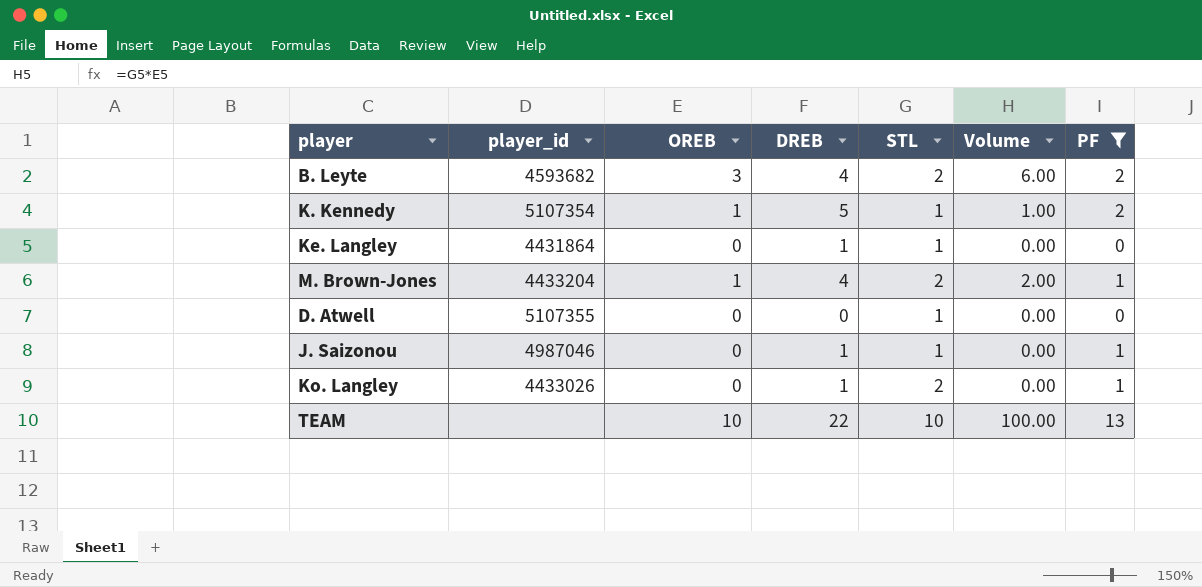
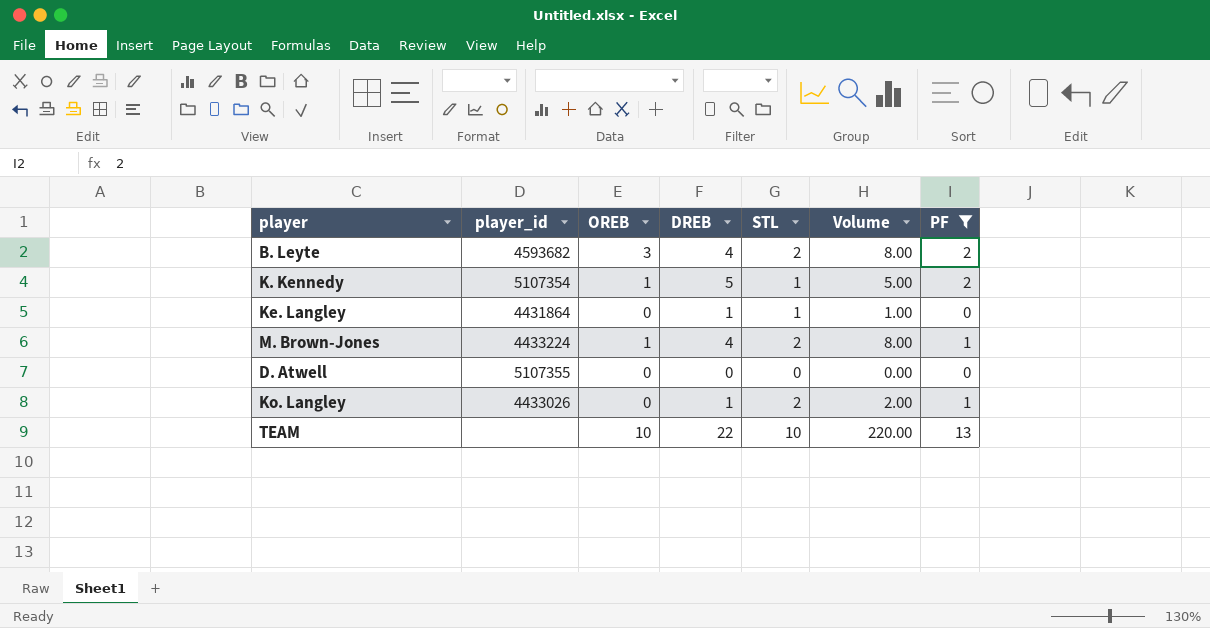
column Volume | formula: [OREB] * [STL] -> [DREB] * [STL]
row J. Saizonou: 4987046 | 0 | 1 | 1 | 0.00 | 1 -> none
M. Brown-Jones | player_id: 4433204 -> 4433224
D. Atwell | STL: 1 -> 0

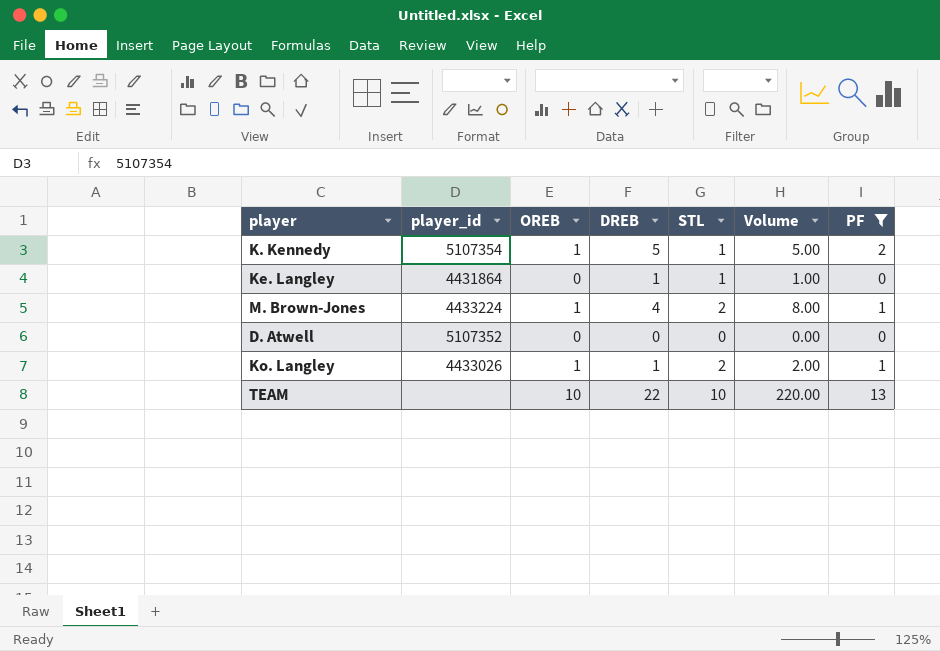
row B. Leyte: 4593682 | 3 | 4 | 2 | 8.00 | 2 -> none
D. Atwell | player_id: 5107355 -> 5107352
Ko. Langley | OREB: 0 -> 1

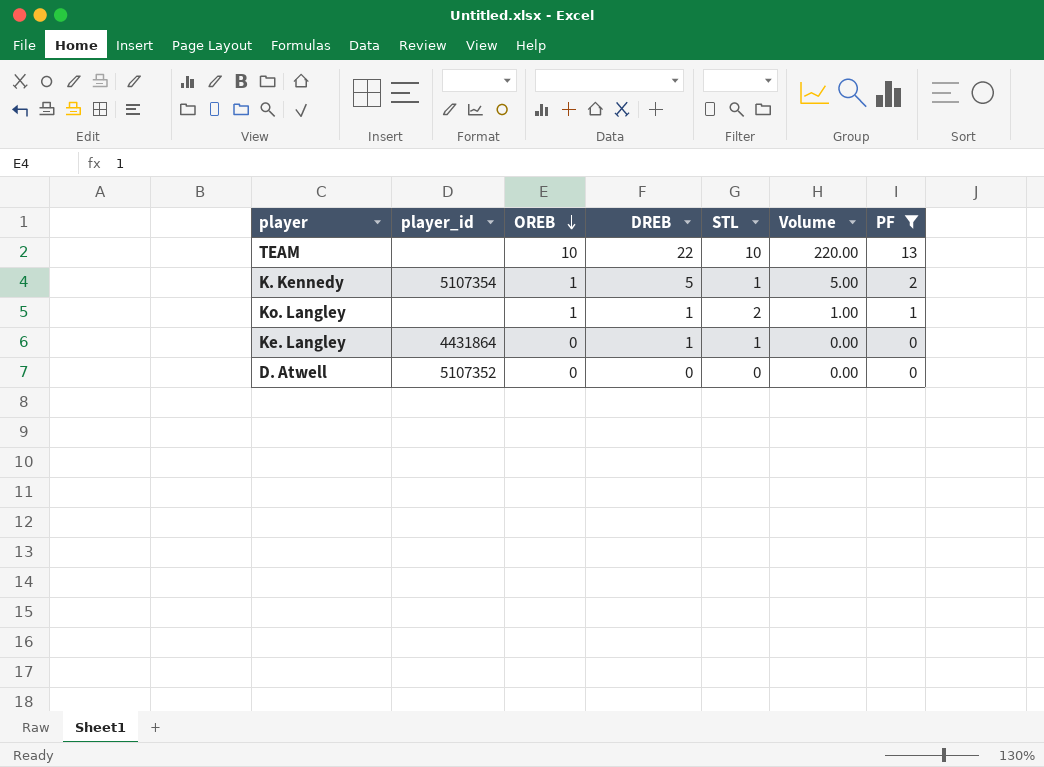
row order: none -> OREB descending
column Volume | formula: [DREB] * [STL] -> [OREB] * [DREB]
row M. Brown-Jones: 4433224 | 1 | 4 | 2 | 8.00 | 1 -> none
Ko. Langley | player_id: 4433026 -> none

